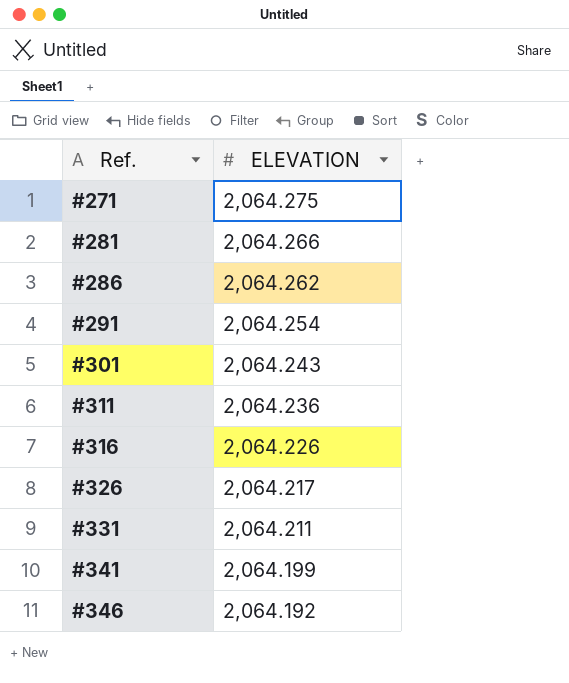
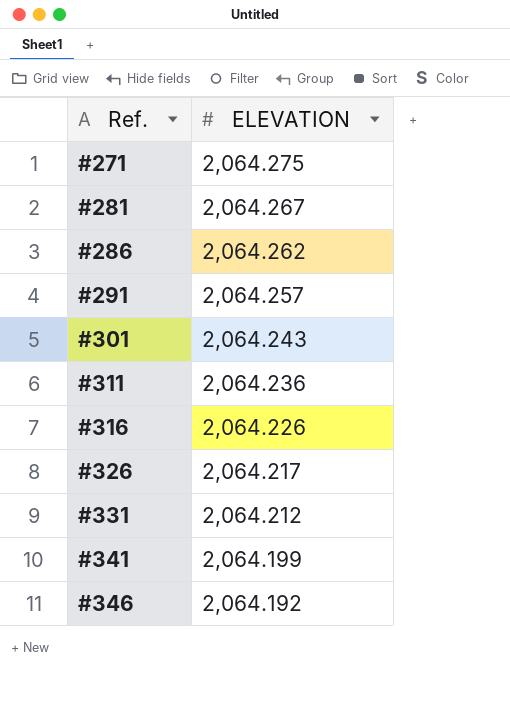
#281 | ELEVATION: 2,064.266 -> 2,064.267
#291 | ELEVATION: 2,064.254 -> 2,064.257
#331 | ELEVATION: 2,064.211 -> 2,064.212

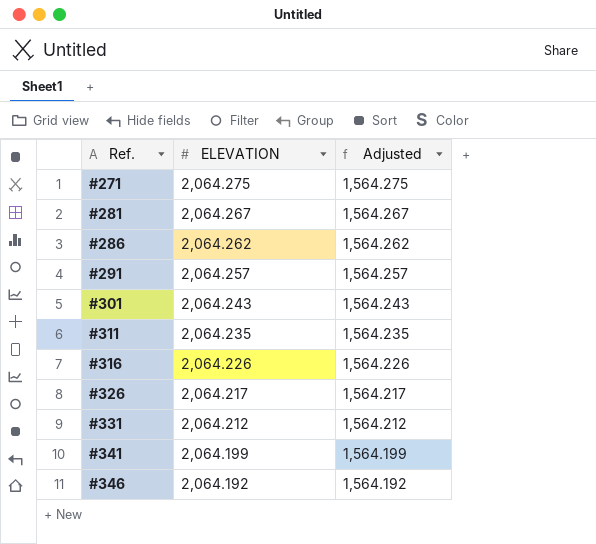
column Adjusted | formula: none -> [ELEVATION] - 500
#311 | ELEVATION: 2,064.236 -> 2,064.235

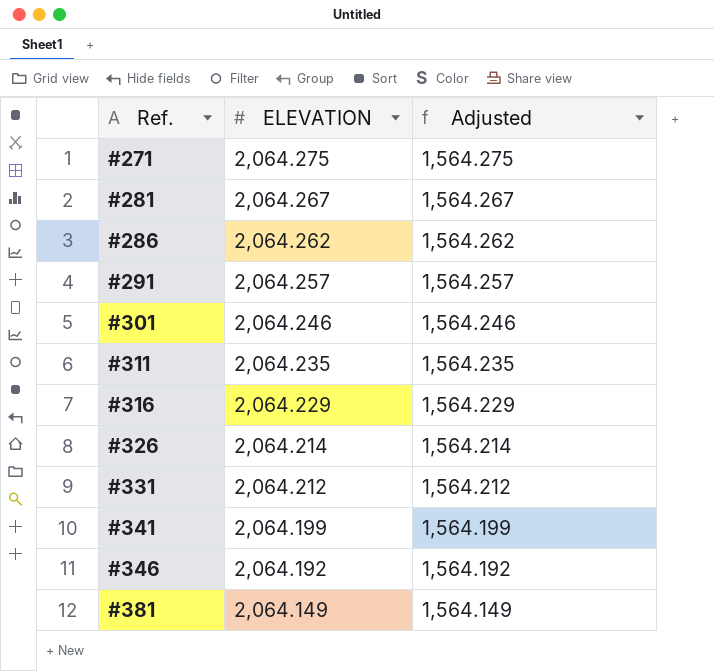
#301 | ELEVATION: 2,064.243 -> 2,064.246
#301 | Adjusted: 1,564.243 -> 1,564.246
#316 | ELEVATION: 2,064.226 -> 2,064.229
#316 | Adjusted: 1,564.226 -> 1,564.229
#326 | ELEVATION: 2,064.217 -> 2,064.214
#326 | Adjusted: 1,564.217 -> 1,564.214
row #381: none -> 2,064.149 | 1,564.149

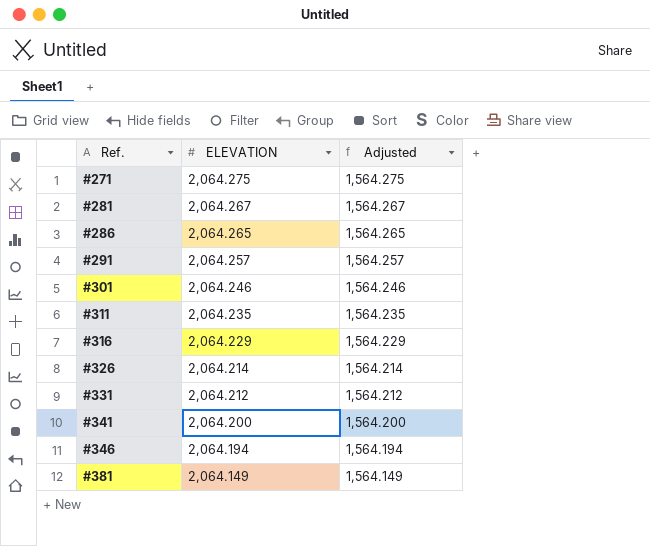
#286 | ELEVATION: 2,064.262 -> 2,064.265
#286 | Adjusted: 1,564.262 -> 1,564.265
#341 | ELEVATION: 2,064.199 -> 2,064.200
#341 | Adjusted: 1,564.199 -> 1,564.200
#346 | ELEVATION: 2,064.192 -> 2,064.194
#346 | Adjusted: 1,564.192 -> 1,564.194

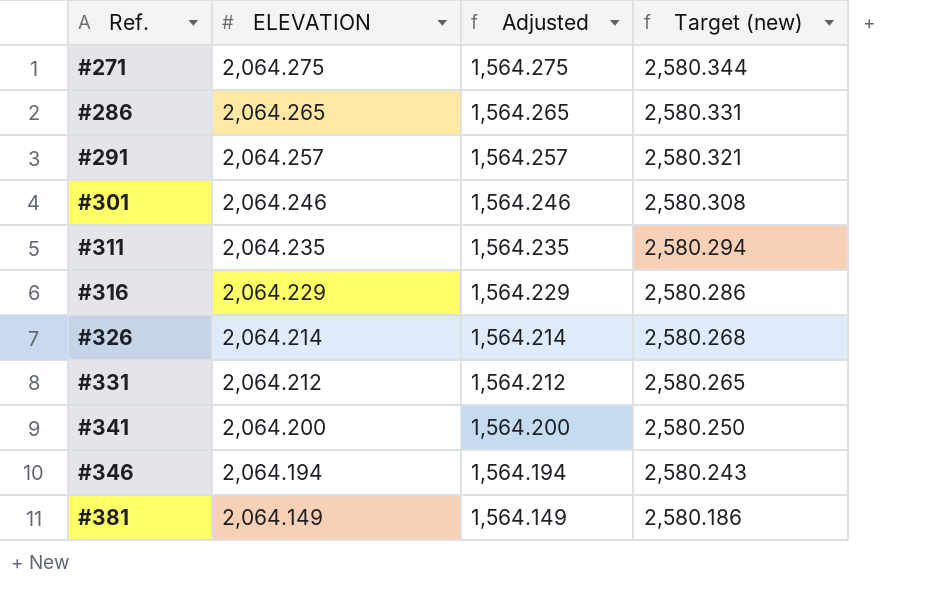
column Target (new) | formula: none -> [ELEVATION] * 1.25
row #281: 2,064.267 | 1,564.267 -> none

